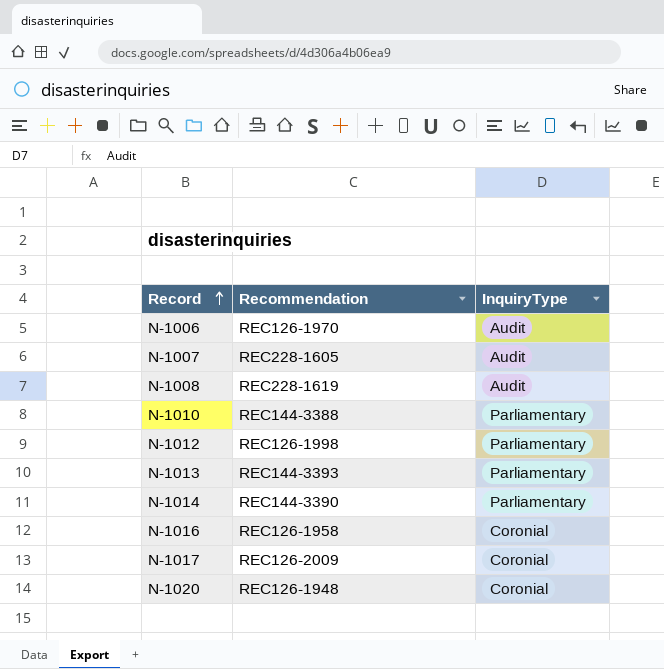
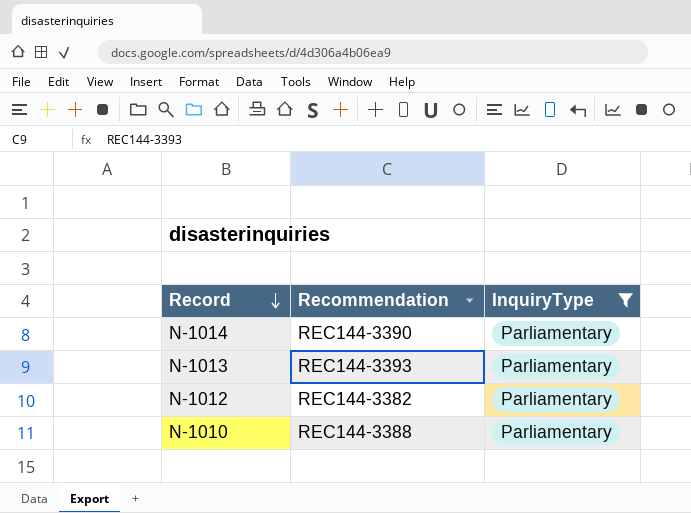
filter: none -> InquiryType = Parliamentary
row order: Record ascending -> Record descending
N-1012 | Recommendation: REC126-1998 -> REC144-3382

